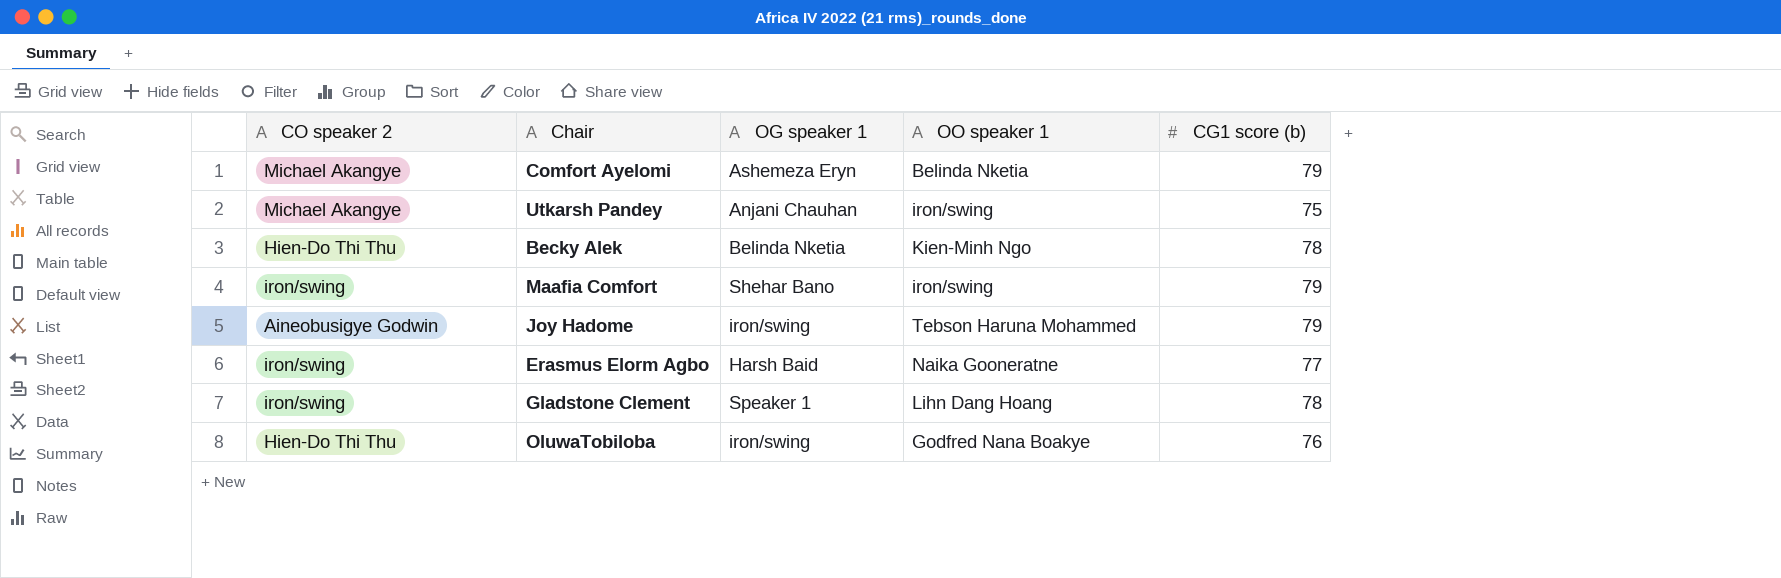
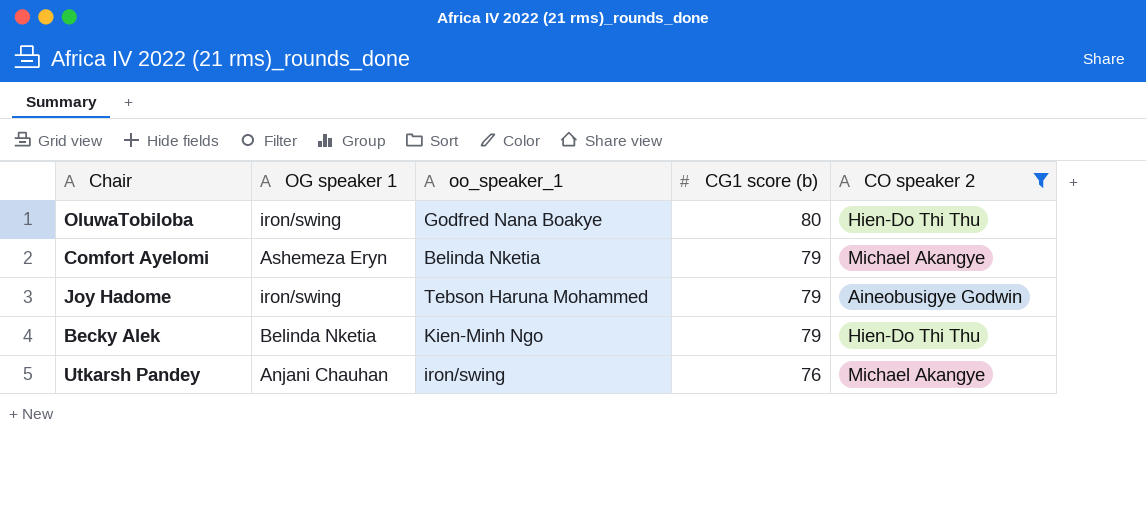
filter: none -> CO speaker 2 != iron/swing
row order: none -> CG1 score (b) descending
column name: OO speaker 1 -> oo_speaker_1
column CO speaker 2 | position: 1 -> 5
OluwaTobiloba | CG1 score (b): 76 -> 80
Becky Alek | CG1 score (b): 78 -> 79
Utkarsh Pandey | CG1 score (b): 75 -> 76

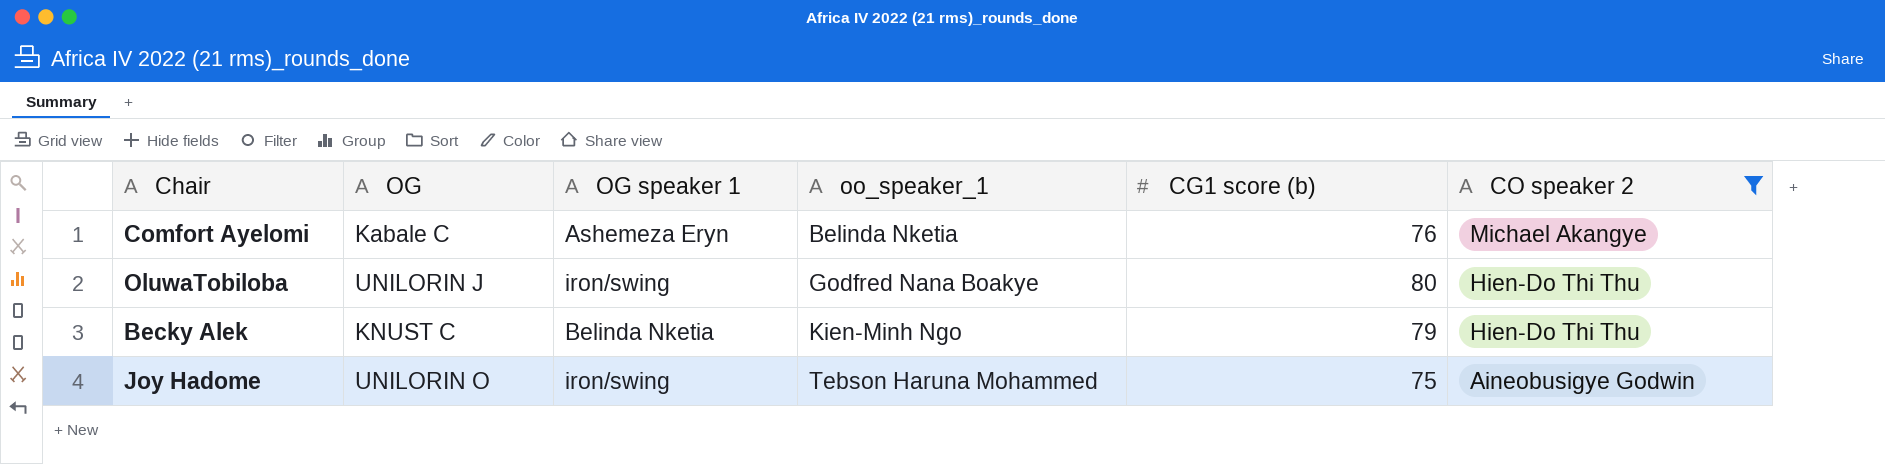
row order: CG1 score (b) descending -> oo_speaker_1 ascending
column OG | position: none -> 2
row Utkarsh Pandey: Anjani Chauhan | iron/swing | 76 | Michael Akangye -> none
Comfort Ayelomi | CG1 score (b): 79 -> 76
Joy Hadome | CG1 score (b): 79 -> 75

